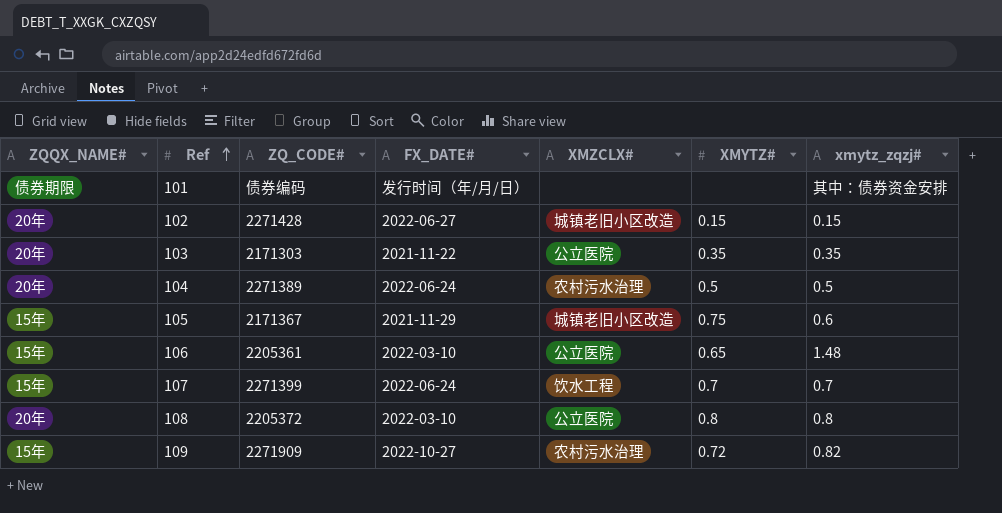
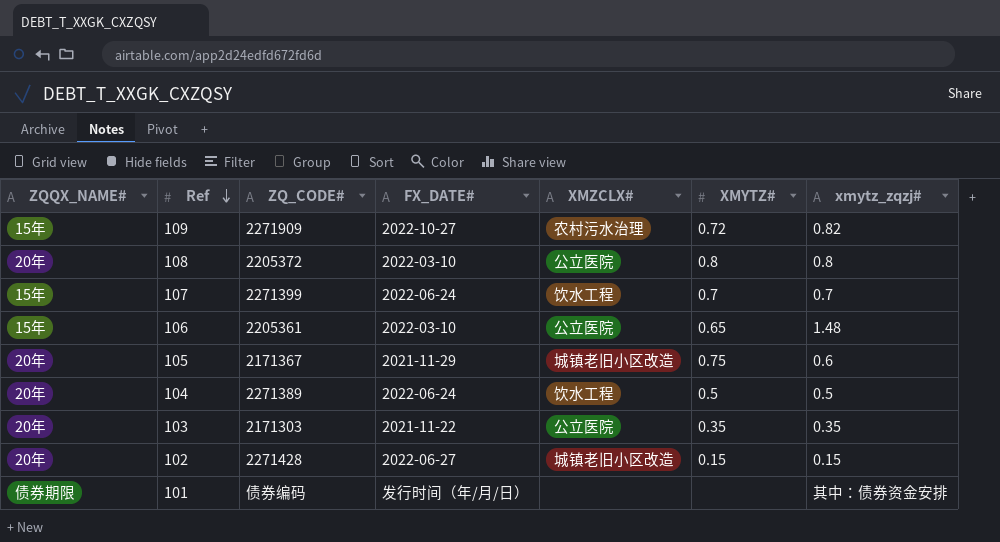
row order: Ref ascending -> Ref descending
105 | ZQQX_NAME#: 15年 -> 20年
104 | XMZCLX#: 农村污水治理 -> 饮水工程

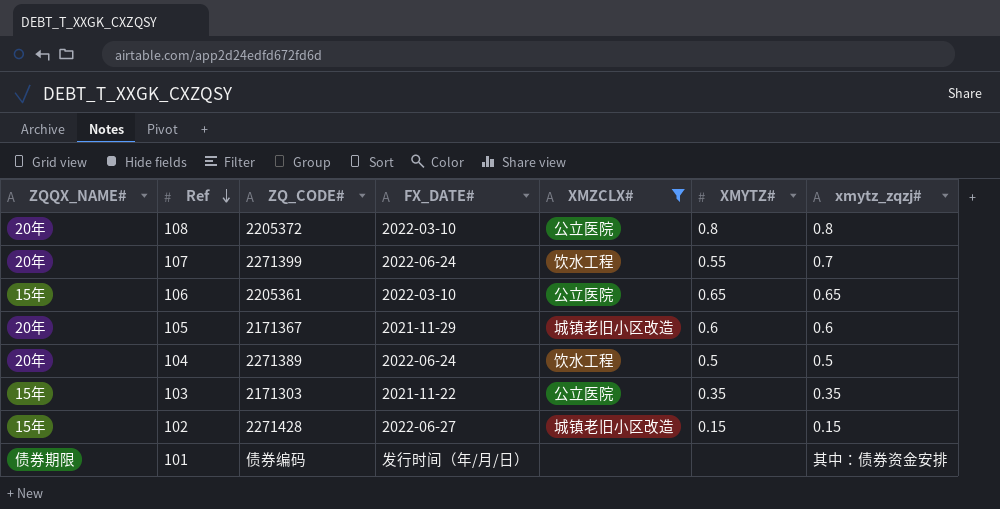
filter: none -> XMZCLX# != 农村污水治理
107 | ZQQX_NAME#: 15年 -> 20年
107 | XMYTZ#: 0.7 -> 0.55
106 | xmytz_zqzj#: 1.48 -> 0.65
105 | XMYTZ#: 0.75 -> 0.6
103 | ZQQX_NAME#: 20年 -> 15年
102 | ZQQX_NAME#: 20年 -> 15年

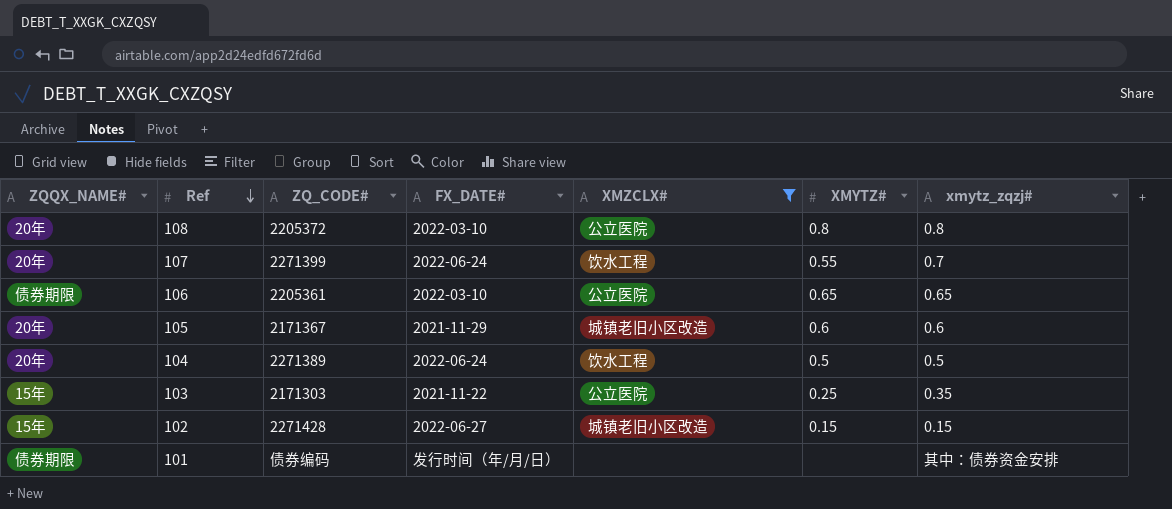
106 | ZQQX_NAME#: 15年 -> 债券期限
103 | XMYTZ#: 0.35 -> 0.25

